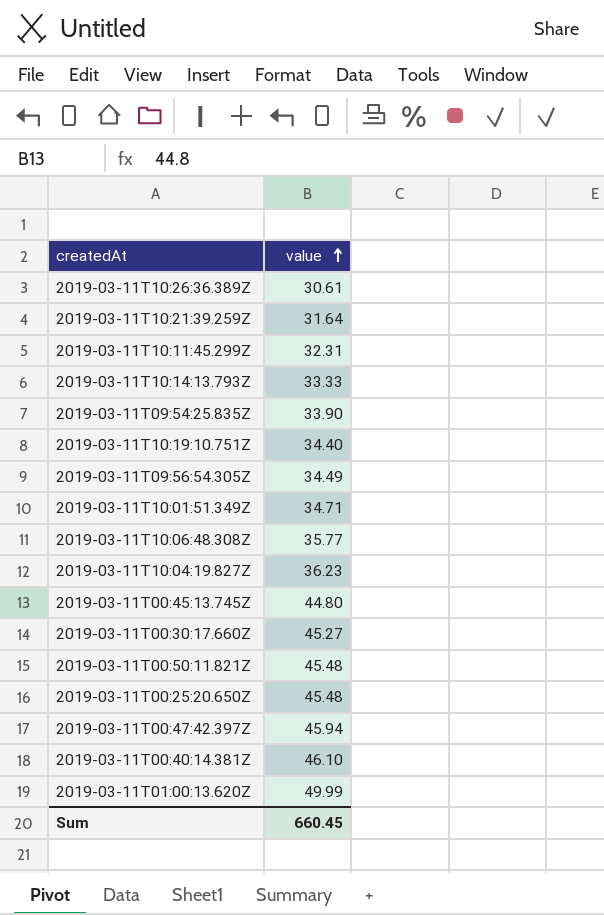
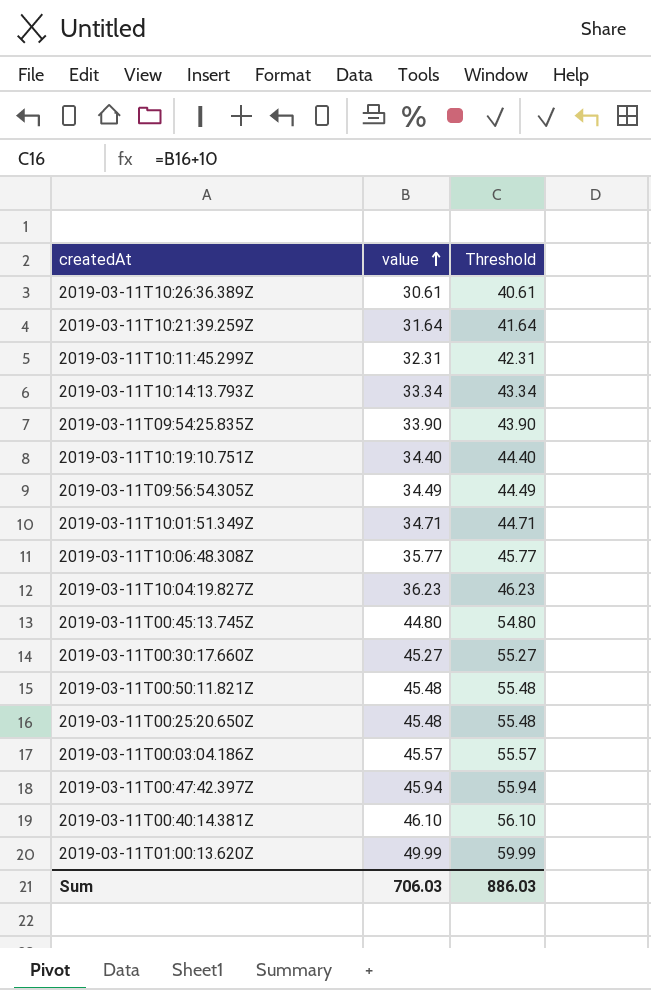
column Threshold | formula: none -> [value] + 10
2019-03-11T10:14:13.793Z | value: 33.33 -> 33.34
row 2019-03-11T00:03:04.186Z: none -> 45.57 | 55.57
Sum | value: 660.45 -> 706.03

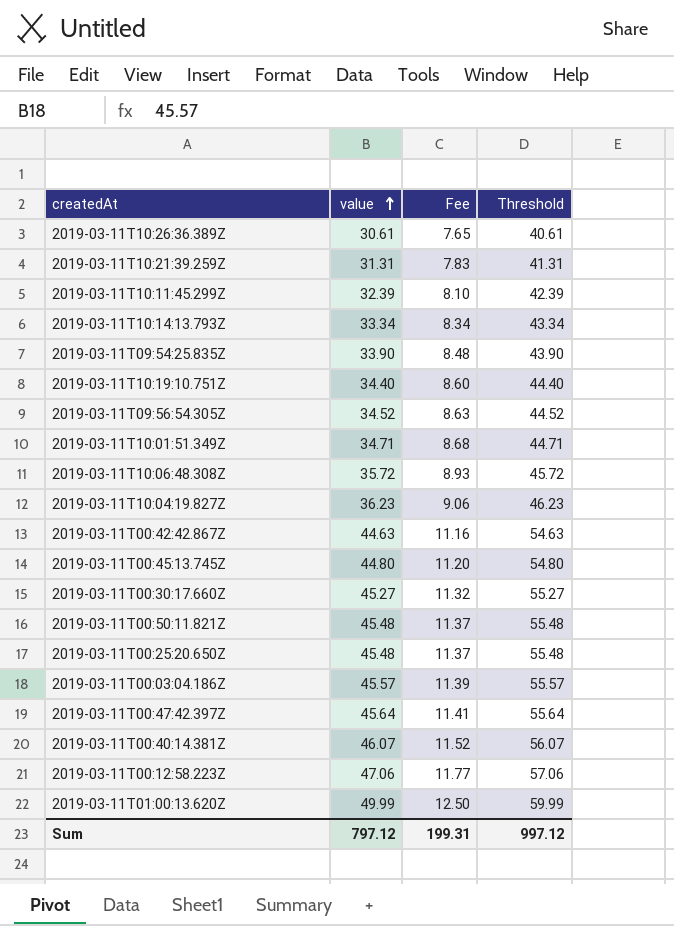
column Fee | formula: none -> [value] * 0.25
2019-03-11T10:21:39.259Z | value: 31.64 -> 31.31
2019-03-11T10:21:39.259Z | Threshold: 41.64 -> 41.31
2019-03-11T10:11:45.299Z | value: 32.31 -> 32.39
2019-03-11T10:11:45.299Z | Threshold: 42.31 -> 42.39
2019-03-11T09:56:54.305Z | value: 34.49 -> 34.52
2019-03-11T09:56:54.305Z | Threshold: 44.49 -> 44.52
2019-03-11T10:06:48.308Z | value: 35.77 -> 35.72
2019-03-11T10:06:48.308Z | Threshold: 45.77 -> 45.72
row 2019-03-11T00:42:42.867Z: none -> 44.63 | 11.16 | 54.63
2019-03-11T00:47:42.397Z | value: 45.94 -> 45.64
2019-03-11T00:47:42.397Z | Threshold: 55.94 -> 55.64
2019-03-11T00:40:14.381Z | value: 46.10 -> 46.07
2019-03-11T00:40:14.381Z | Threshold: 56.10 -> 56.07
row 2019-03-11T00:12:58.223Z: none -> 47.06 | 11.77 | 57.06
Sum | value: 706.03 -> 797.12
Sum | Threshold: 886.03 -> 997.12

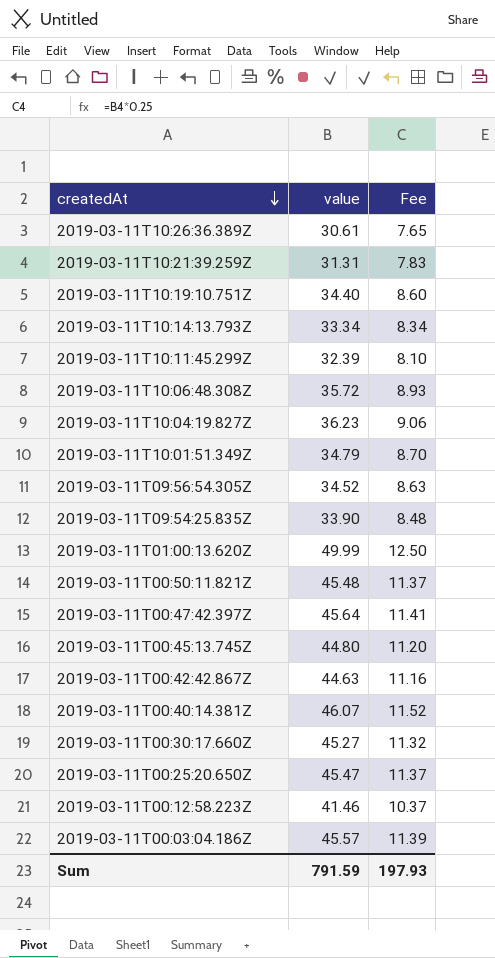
row order: value ascending -> createdAt descending
column Threshold | formula: [value] + 10 -> none
2019-03-11T10:01:51.349Z | value: 34.71 -> 34.79
2019-03-11T10:01:51.349Z | Fee: 8.68 -> 8.70
2019-03-11T00:25:20.650Z | value: 45.48 -> 45.47
2019-03-11T00:12:58.223Z | value: 47.06 -> 41.46
2019-03-11T00:12:58.223Z | Fee: 11.77 -> 10.37
Sum | value: 797.12 -> 791.59
Sum | Fee: 199.31 -> 197.93

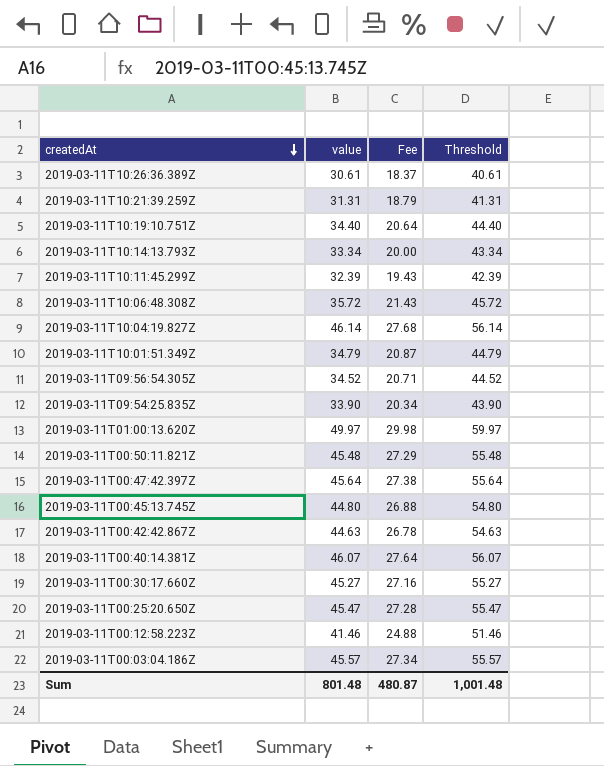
column Fee | formula: [value] * 0.25 -> [value] * 0.6
column Threshold | formula: none -> [value] + 10
2019-03-11T10:04:19.827Z | value: 36.23 -> 46.14
2019-03-11T01:00:13.620Z | value: 49.99 -> 49.97
Sum | value: 791.59 -> 801.48
Sum | Fee: 197.93 -> 480.87

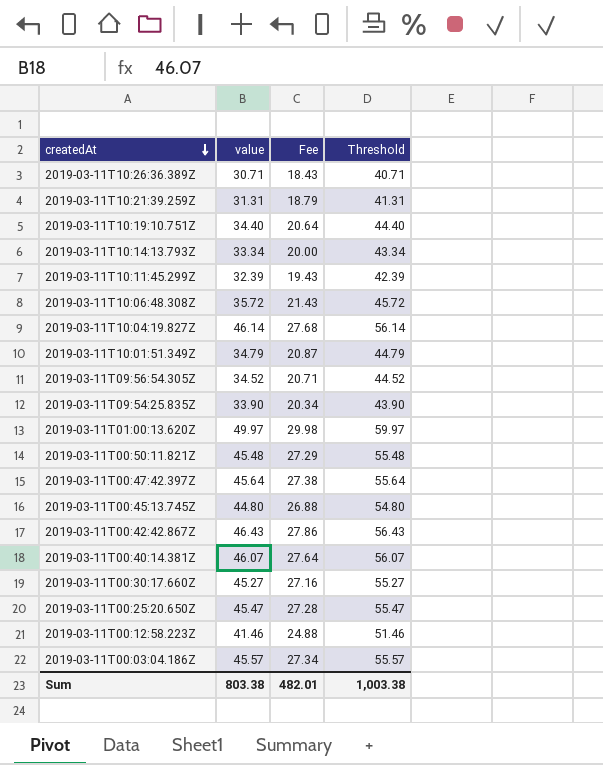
2019-03-11T10:26:36.389Z | value: 30.61 -> 30.71
2019-03-11T10:26:36.389Z | Fee: 18.37 -> 18.43
2019-03-11T10:26:36.389Z | Threshold: 40.61 -> 40.71
2019-03-11T00:42:42.867Z | value: 44.63 -> 46.43
2019-03-11T00:42:42.867Z | Fee: 26.78 -> 27.86
2019-03-11T00:42:42.867Z | Threshold: 54.63 -> 56.43
Sum | value: 801.48 -> 803.38
Sum | Fee: 480.87 -> 482.01
Sum | Threshold: 1,001.48 -> 1,003.38

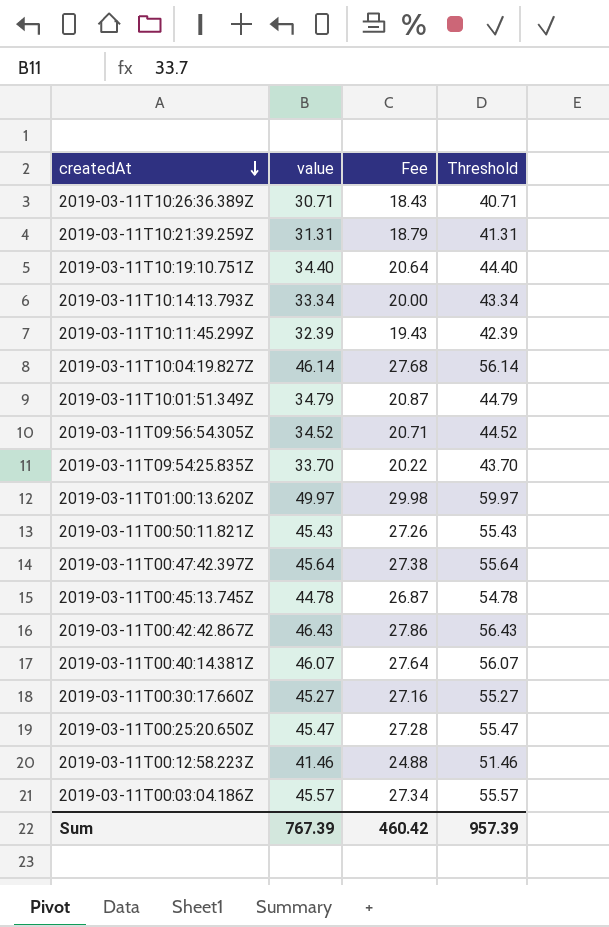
row 2019-03-11T10:06:48.308Z: 35.72 | 21.43 | 45.72 -> none
2019-03-11T09:54:25.835Z | value: 33.90 -> 33.70
2019-03-11T09:54:25.835Z | Fee: 20.34 -> 20.22
2019-03-11T09:54:25.835Z | Threshold: 43.90 -> 43.70
2019-03-11T00:50:11.821Z | value: 45.48 -> 45.43
2019-03-11T00:50:11.821Z | Fee: 27.29 -> 27.26
2019-03-11T00:50:11.821Z | Threshold: 55.48 -> 55.43
2019-03-11T00:45:13.745Z | value: 44.80 -> 44.78
2019-03-11T00:45:13.745Z | Fee: 26.88 -> 26.87
2019-03-11T00:45:13.745Z | Threshold: 54.80 -> 54.78
Sum | value: 803.38 -> 767.39
Sum | Fee: 482.01 -> 460.42
Sum | Threshold: 1,003.38 -> 957.39

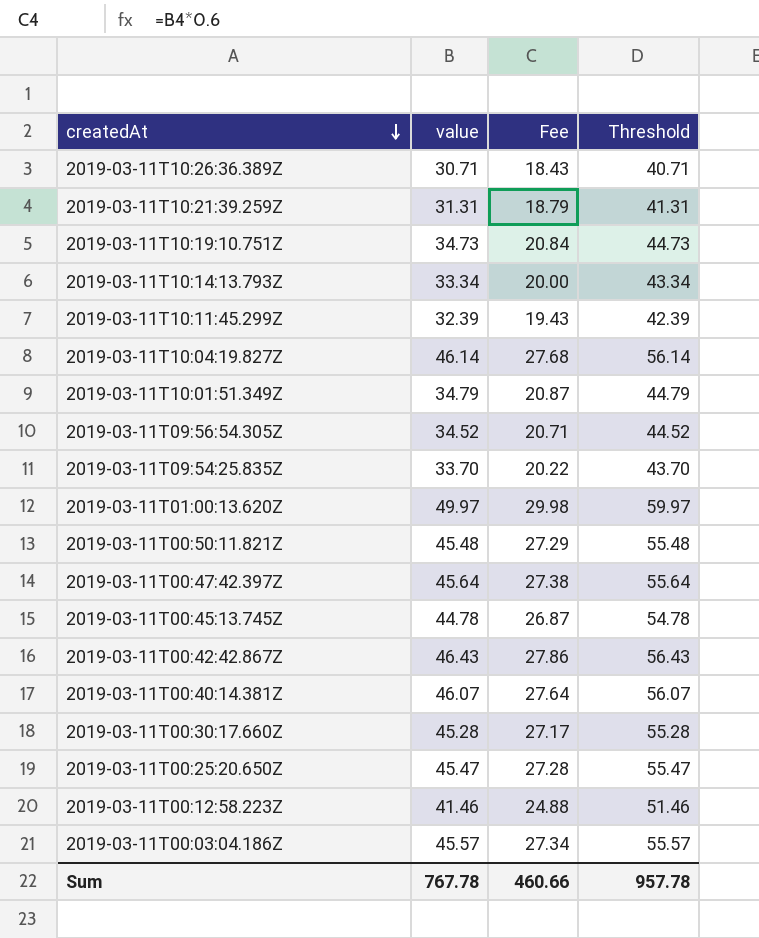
2019-03-11T10:19:10.751Z | value: 34.40 -> 34.73
2019-03-11T10:19:10.751Z | Fee: 20.64 -> 20.84
2019-03-11T10:19:10.751Z | Threshold: 44.40 -> 44.73
2019-03-11T00:50:11.821Z | value: 45.43 -> 45.48
2019-03-11T00:50:11.821Z | Fee: 27.26 -> 27.29
2019-03-11T00:50:11.821Z | Threshold: 55.43 -> 55.48
2019-03-11T00:30:17.660Z | value: 45.27 -> 45.28
2019-03-11T00:30:17.660Z | Fee: 27.16 -> 27.17
2019-03-11T00:30:17.660Z | Threshold: 55.27 -> 55.28
Sum | value: 767.39 -> 767.78
Sum | Fee: 460.42 -> 460.66
Sum | Threshold: 957.39 -> 957.78

